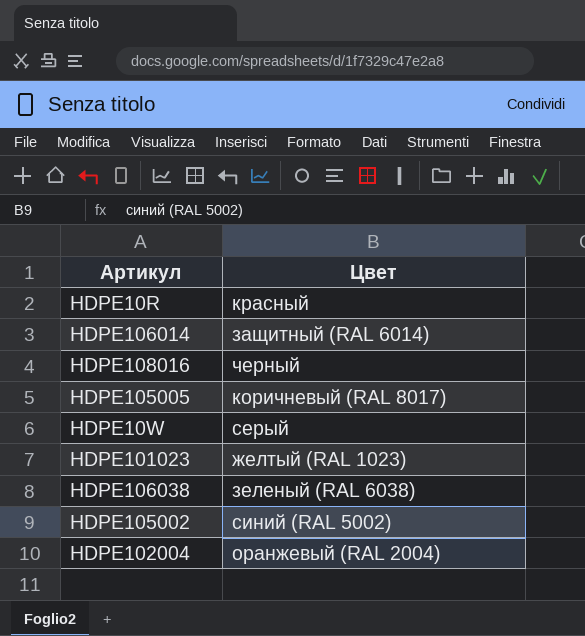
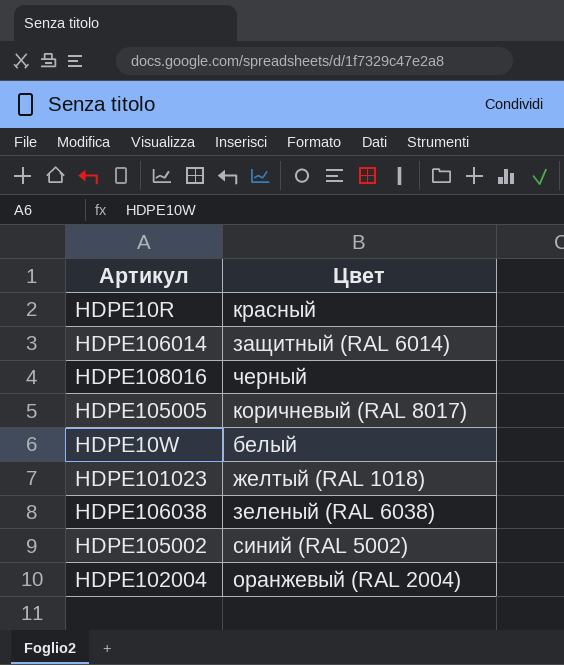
HDPE10W | Цвет: серый -> белый
HDPE101023 | Цвет: желтый (RAL 1023) -> желтый (RAL 1018)

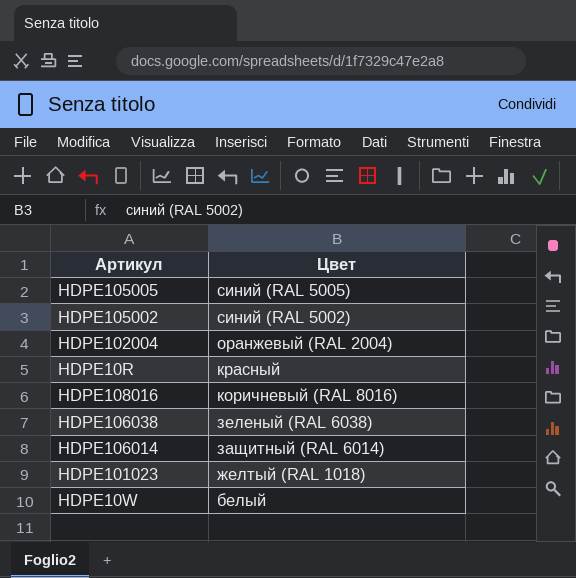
row order: none -> Цвет descending
HDPE105005 | Цвет: коричневый (RAL 8017) -> синий (RAL 5005)
HDPE108016 | Цвет: черный -> коричневый (RAL 8016)

